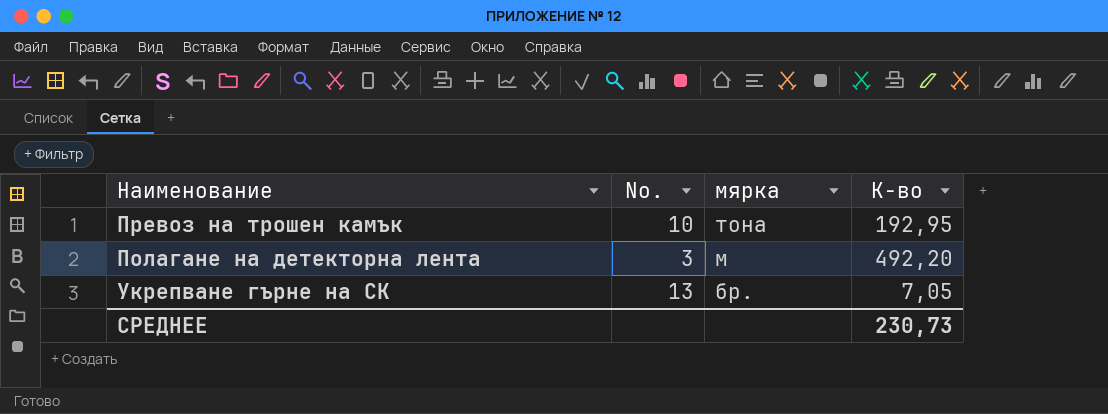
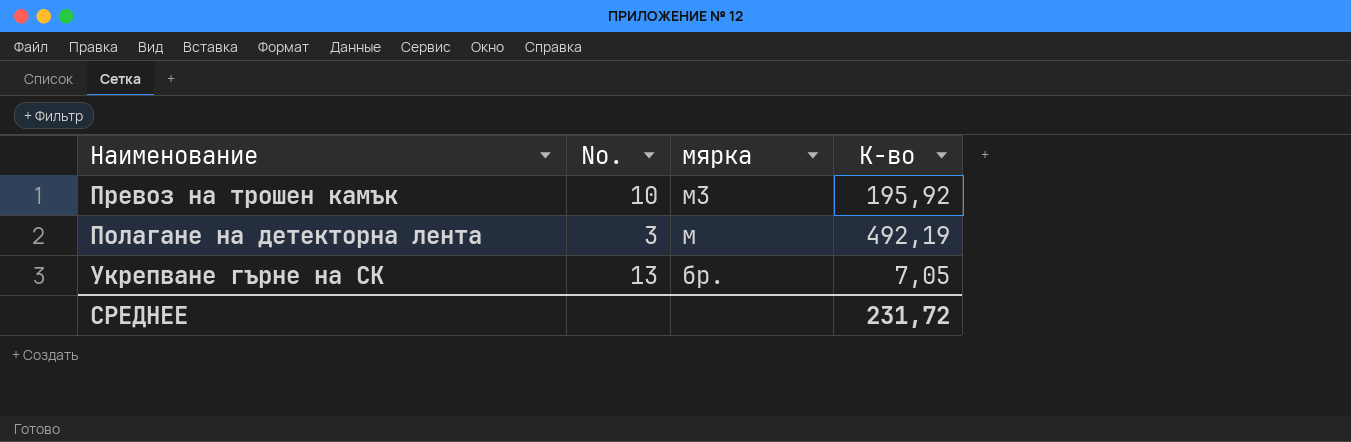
Превоз на трошен камък | мярка: тона -> м3
Превоз на трошен камък | К-во: 192,95 -> 195,92
Полагане на детекторна лента | К-во: 492,20 -> 492,19
СРЕДНЕЕ | К-во: 230,73 -> 231,72

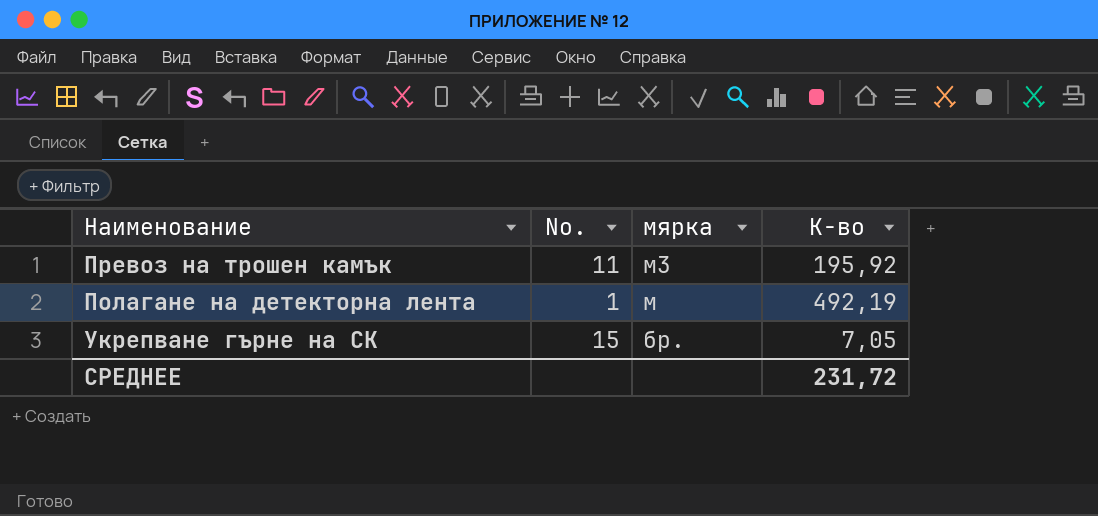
Превоз на трошен камък | No.: 10 -> 11
Полагане на детекторна лента | No.: 3 -> 1
Укрепване гърне на СК | No.: 13 -> 15

